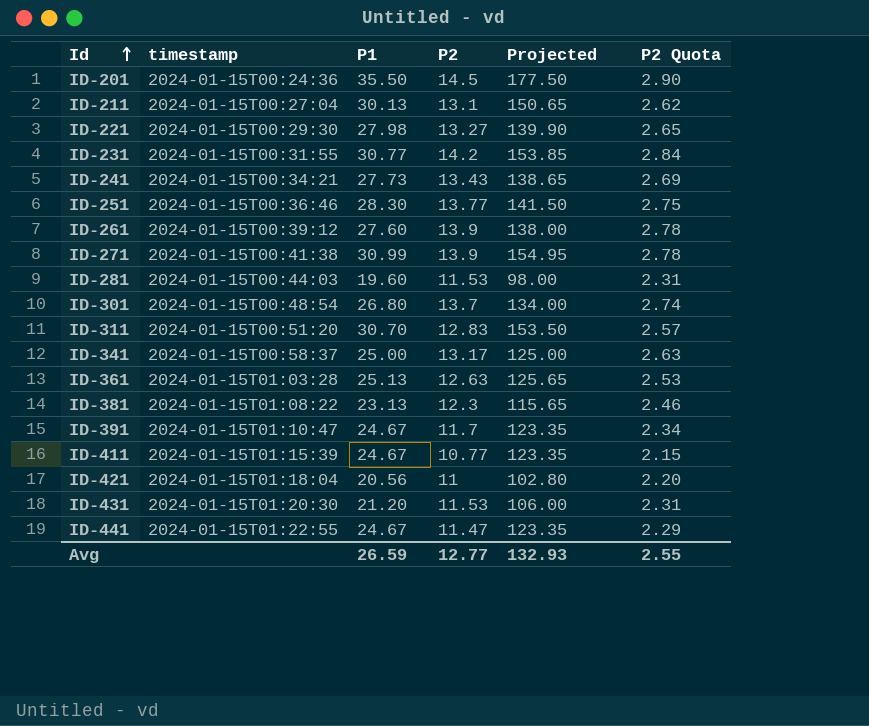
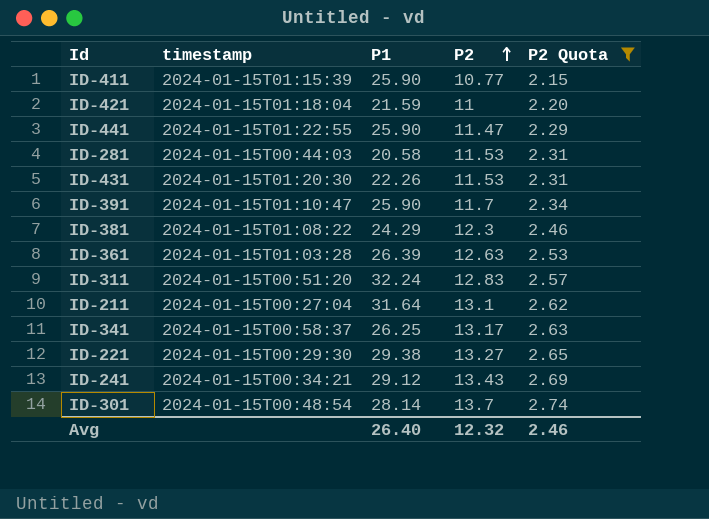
filter: none -> P2 Quota <= 2.74
row order: Id ascending -> P2 ascending
column Projected | formula: [P1] * 5 -> none
ID-411 | P1: 24.67 -> 25.90
ID-421 | P1: 20.56 -> 21.59
ID-441 | P1: 24.67 -> 25.90
ID-281 | P1: 19.60 -> 20.58
ID-431 | P1: 21.20 -> 22.26
ID-391 | P1: 24.67 -> 25.90
ID-381 | P1: 23.13 -> 24.29
ID-361 | P1: 25.13 -> 26.39
ID-311 | P1: 30.70 -> 32.24
ID-211 | P1: 30.13 -> 31.64
ID-341 | P1: 25.00 -> 26.25
ID-221 | P1: 27.98 -> 29.38
ID-241 | P1: 27.73 -> 29.12
ID-301 | P1: 26.80 -> 28.14
Avg | P1: 26.59 -> 26.40
Avg | P2: 12.77 -> 12.32
Avg | P2 Quota: 2.55 -> 2.46

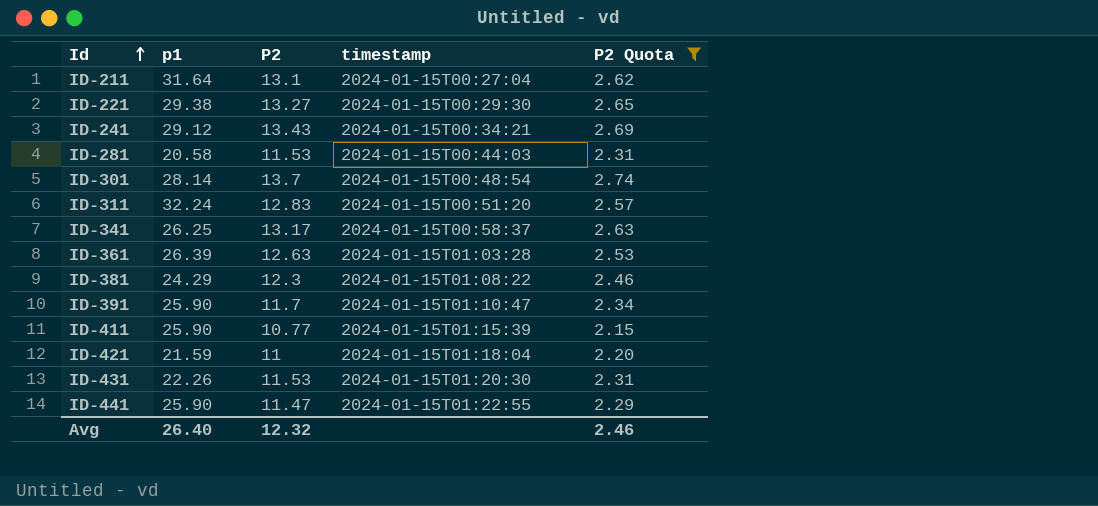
row order: P2 ascending -> Id ascending
column name: P1 -> p1
column timestamp | position: 2 -> 4

